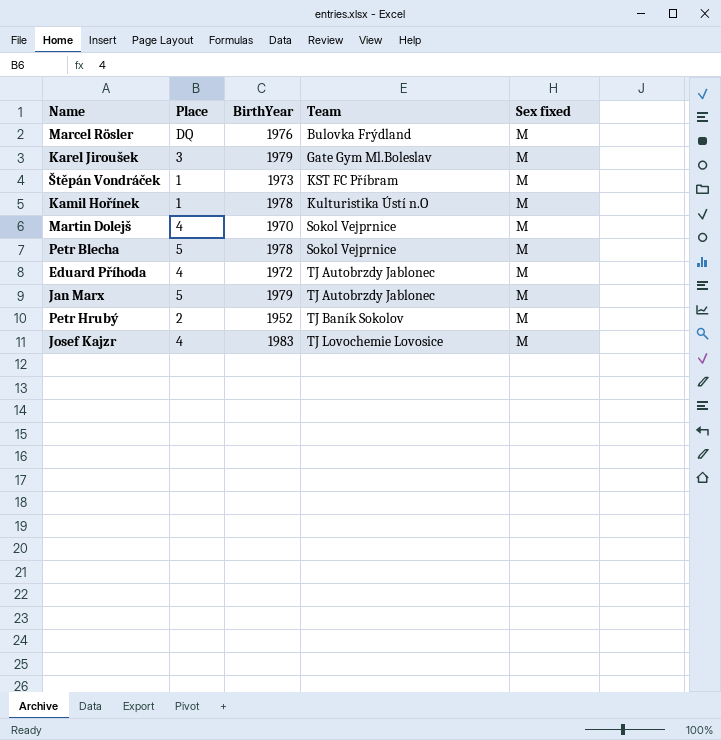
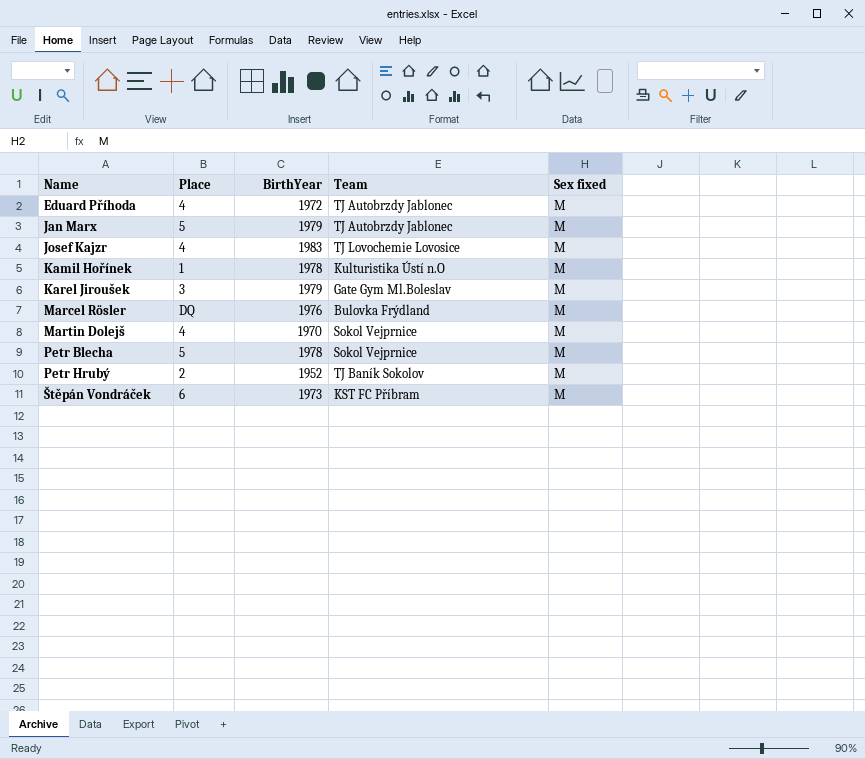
row order: Team ascending -> Name ascending
Štěpán Vondráček | Place: 1 -> 6

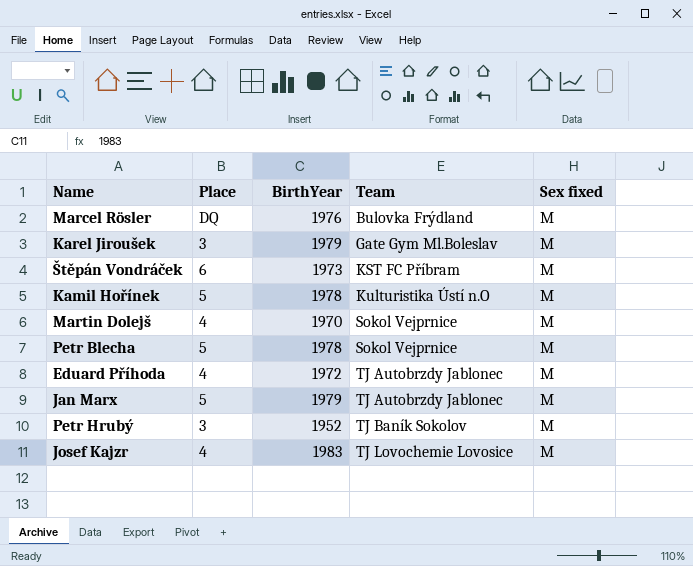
row order: Name ascending -> Team ascending
Kamil Hořínek | Place: 1 -> 5
Petr Hrubý | Place: 2 -> 3

